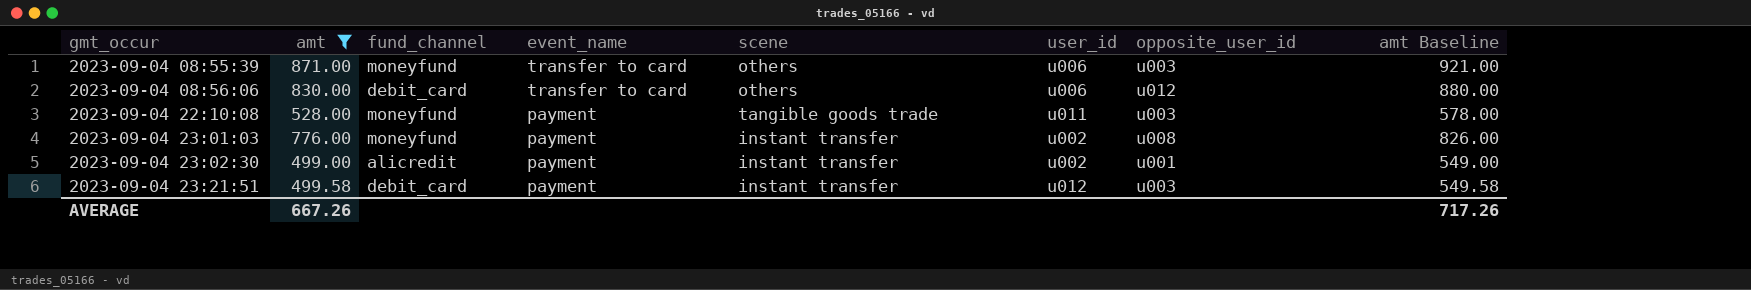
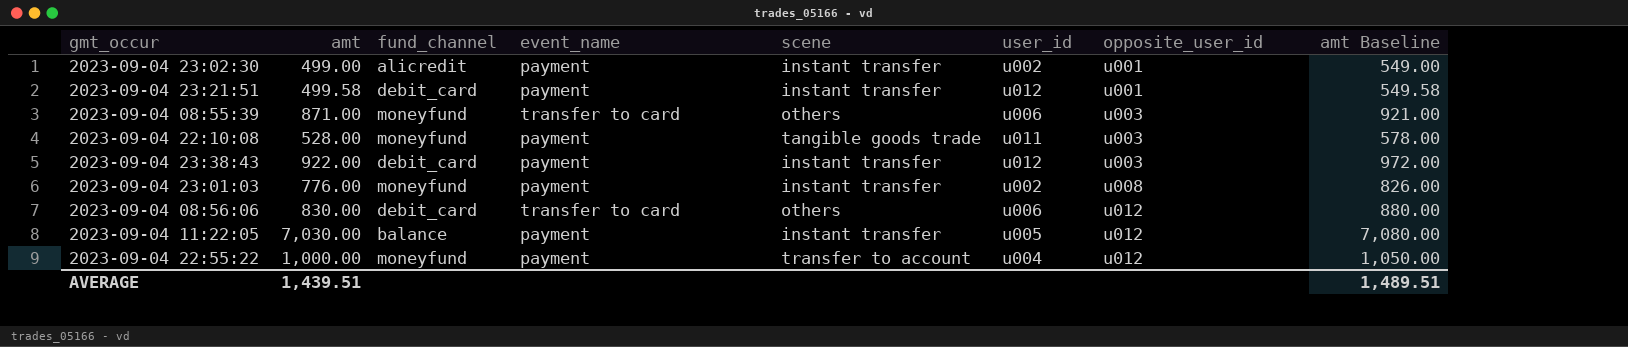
filter: amt <= 871.00 -> none
row order: gmt_occur ascending -> opposite_user_id ascending
2023-09-04 23:21:51 | opposite_user_id: u003 -> u001
AVERAGE | amt: 667.26 -> 1,439.51
AVERAGE | amt Baseline: 717.26 -> 1,489.51

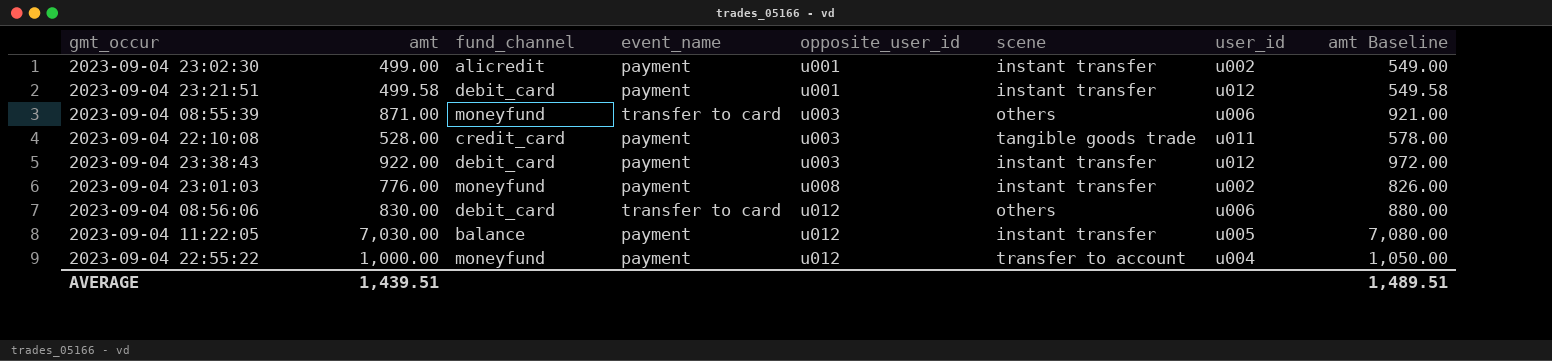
column opposite_user_id | position: 7 -> 5
2023-09-04 22:10:08 | fund_channel: moneyfund -> credit_card

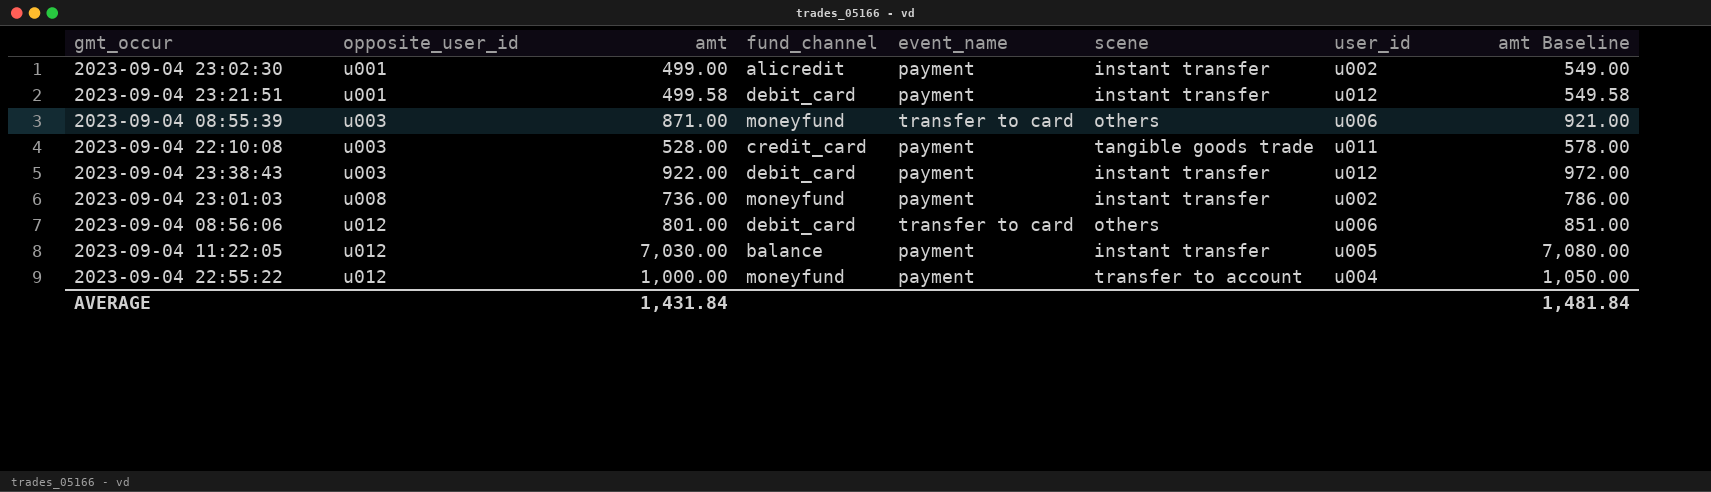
column opposite_user_id | position: 5 -> 2
2023-09-04 23:01:03 | amt: 776.00 -> 736.00
2023-09-04 23:01:03 | amt Baseline: 826.00 -> 786.00
2023-09-04 08:56:06 | amt: 830.00 -> 801.00
2023-09-04 08:56:06 | amt Baseline: 880.00 -> 851.00
AVERAGE | amt: 1,439.51 -> 1,431.84
AVERAGE | amt Baseline: 1,489.51 -> 1,481.84

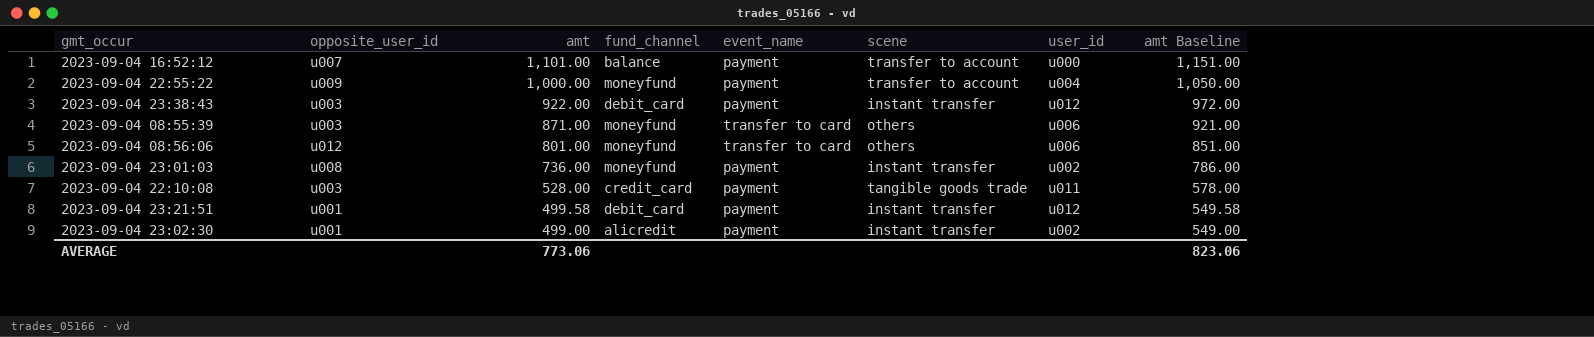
row order: opposite_user_id ascending -> amt descending
row 2023-09-04 11:22:05: u012 | 7,030.00 | balance | payment | instant transfer | u005 | 7,080.00 -> none
row 2023-09-04 16:52:12: none -> u007 | 1,101.00 | balance | payment | transfer to account | u000 | 1,151.00
2023-09-04 22:55:22 | opposite_user_id: u012 -> u009
2023-09-04 08:56:06 | fund_channel: debit_card -> moneyfund
AVERAGE | amt: 1,431.84 -> 773.06
AVERAGE | amt Baseline: 1,481.84 -> 823.06

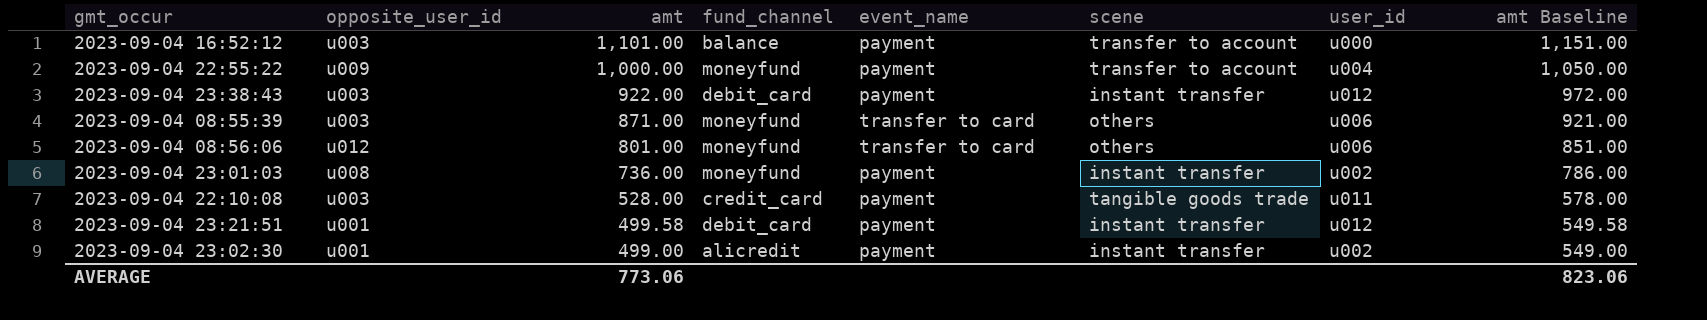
2023-09-04 16:52:12 | opposite_user_id: u007 -> u003

